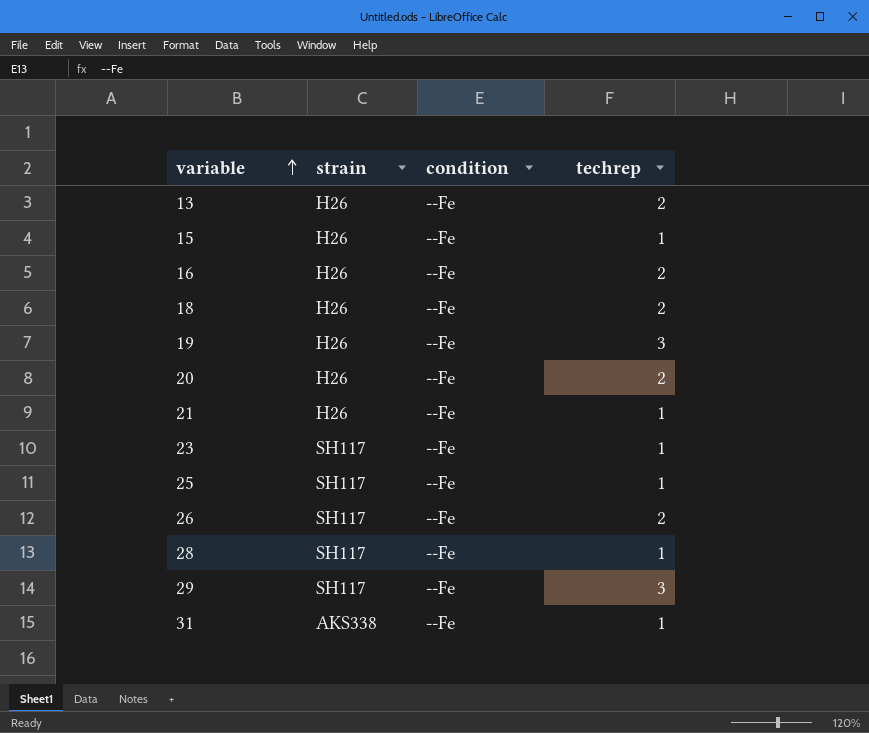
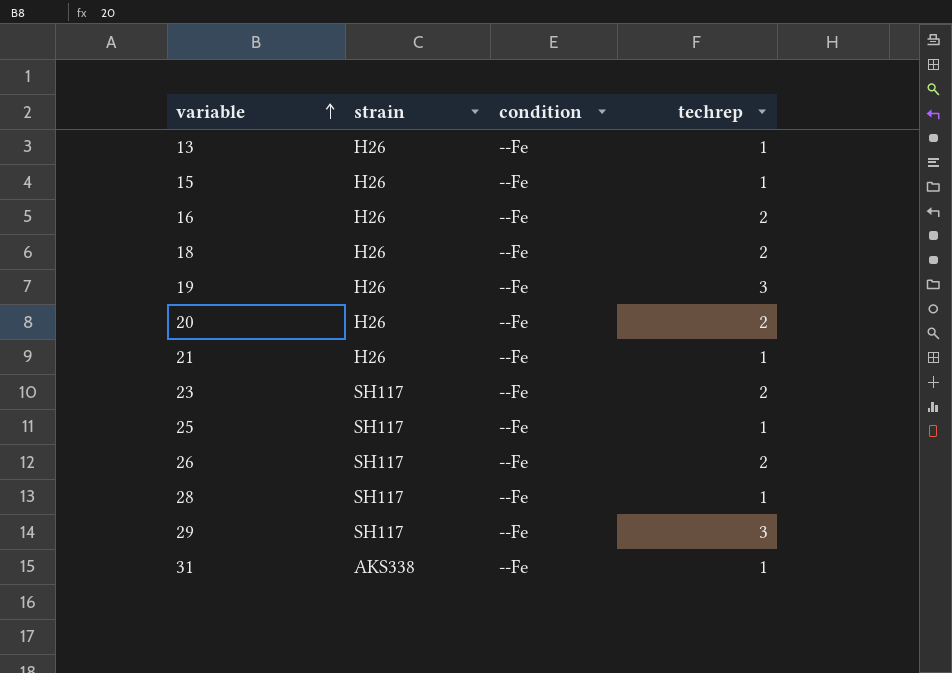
13 | techrep: 2 -> 1
23 | techrep: 1 -> 2

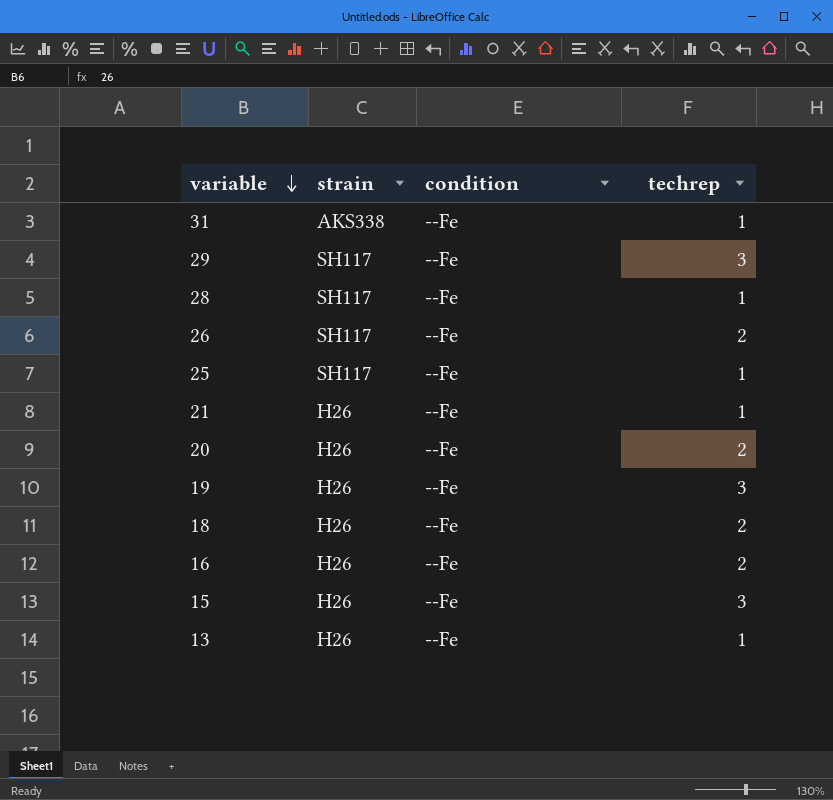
row order: variable ascending -> variable descending
row 23: SH117 | --Fe | 2 -> none
15 | techrep: 1 -> 3

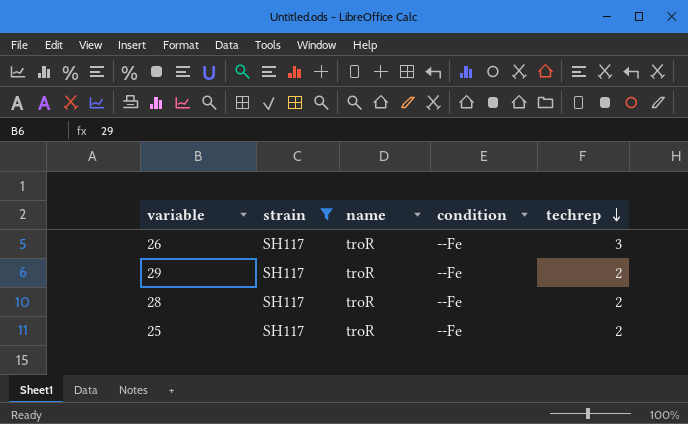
filter: none -> strain = SH117
row order: variable descending -> techrep descending
column name | position: none -> 3
26 | techrep: 2 -> 3
29 | techrep: 3 -> 2
28 | techrep: 1 -> 2
25 | techrep: 1 -> 2

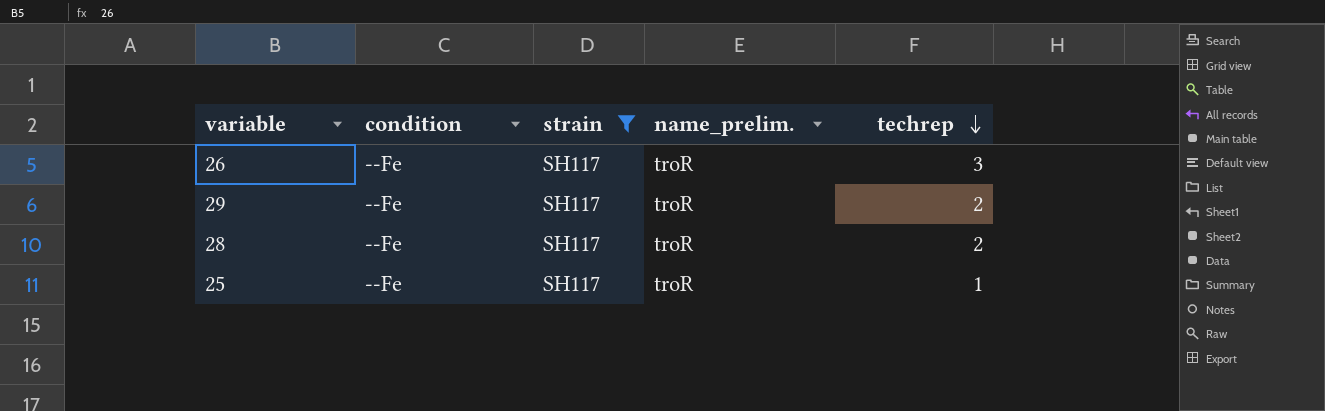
column condition | position: 4 -> 2
column name: name -> name_prelim.
25 | techrep: 2 -> 1

